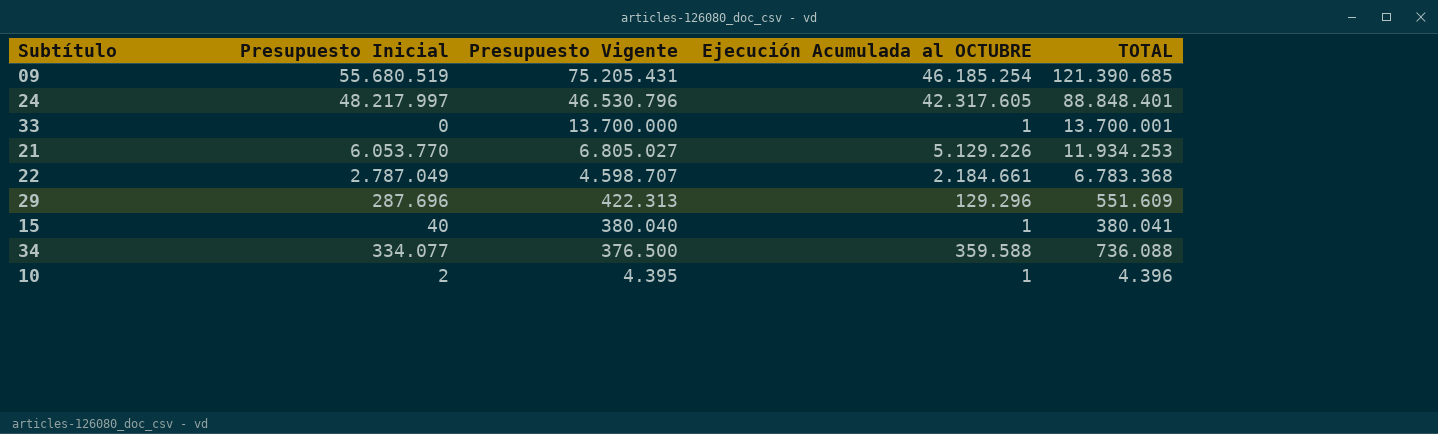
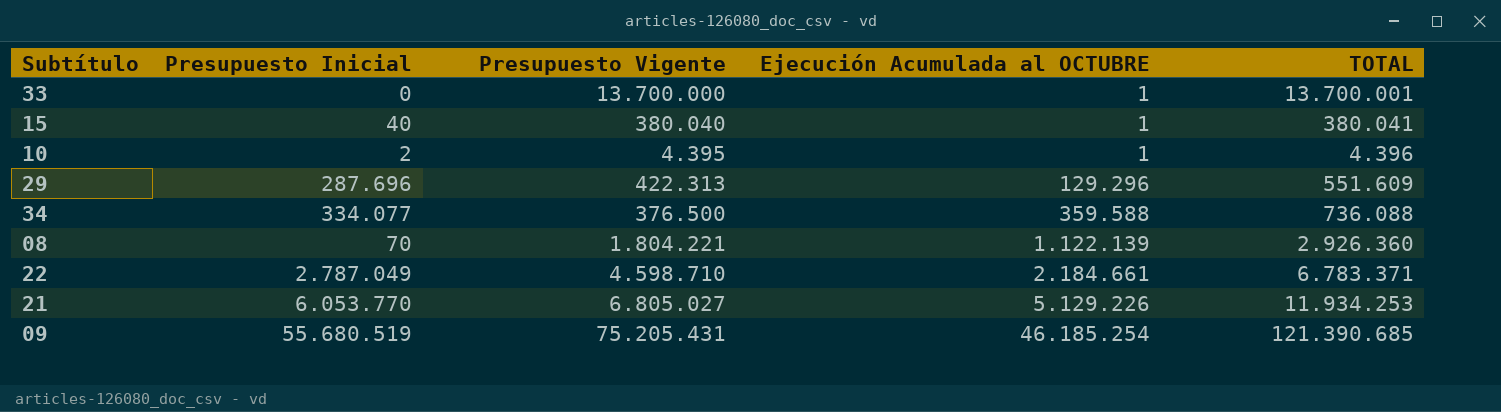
row order: Presupuesto Vigente descending -> Ejecución Acumulada al OCTUBRE ascending
row 24: 48.217.997 | 46.530.796 | 42.317.605 | 88.848.401 -> none
row 08: none -> 70 | 1.804.221 | 1.122.139 | 2.926.360
22 | Presupuesto Vigente: 4.598.707 -> 4.598.710
22 | TOTAL: 6.783.368 -> 6.783.371

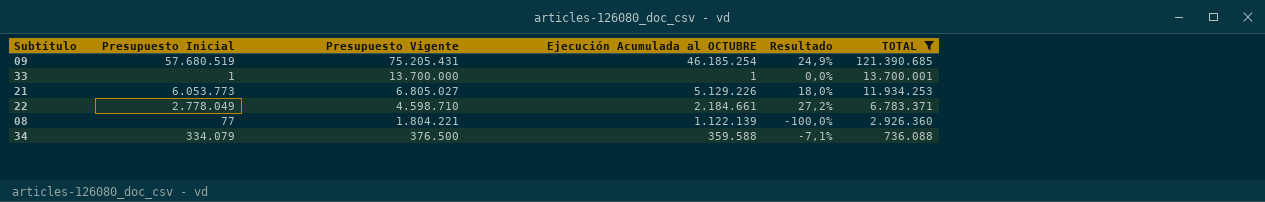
filter: none -> TOTAL >= 736.088
row order: Ejecución Acumulada al OCTUBRE ascending -> Presupuesto Vigente descending
column Resultado | formula: none -> ([Presupuesto Inicial] - [Ejecución Acumulada al OCTUBRE]) / [Ejecución Acumulada al OCTUBRE]
09 | Presupuesto Inicial: 55.680.519 -> 57.680.519
33 | Presupuesto Inicial: 0 -> 1
21 | Presupuesto Inicial: 6.053.770 -> 6.053.773
22 | Presupuesto Inicial: 2.787.049 -> 2.778.049
08 | Presupuesto Inicial: 70 -> 77
34 | Presupuesto Inicial: 334.077 -> 334.079

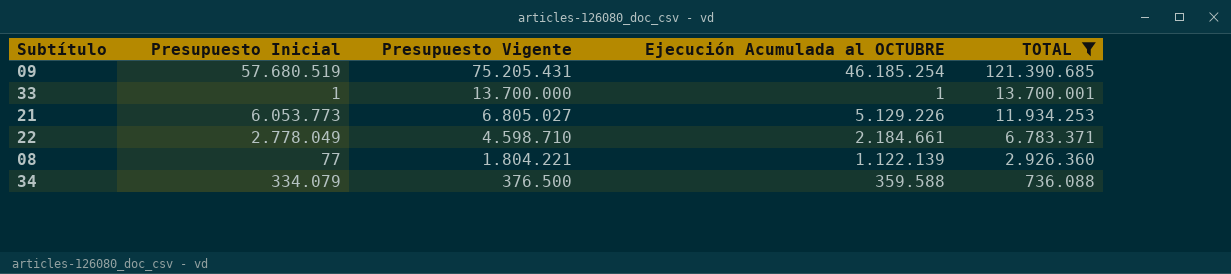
column Resultado | formula: ([Presupuesto Inicial] - [Ejecución Acumulada al OCTUBRE]) / [Ejecución Acumulada al OCTUBRE] -> none

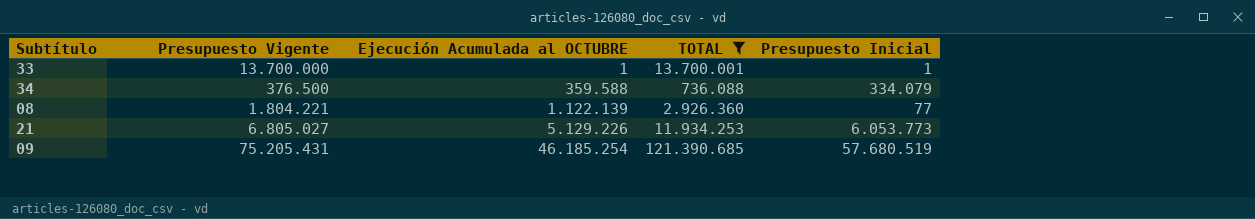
row order: Presupuesto Vigente descending -> Ejecución Acumulada al OCTUBRE ascending
column Presupuesto Inicial | position: 2 -> 5
row 22: 2.778.049 | 4.598.710 | 2.184.661 | 6.783.371 -> none

